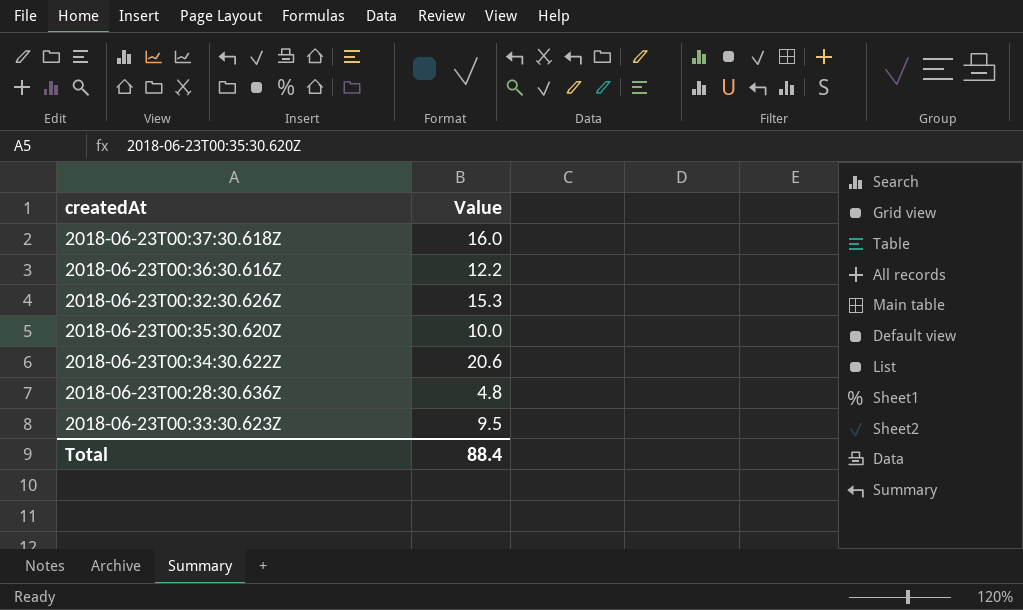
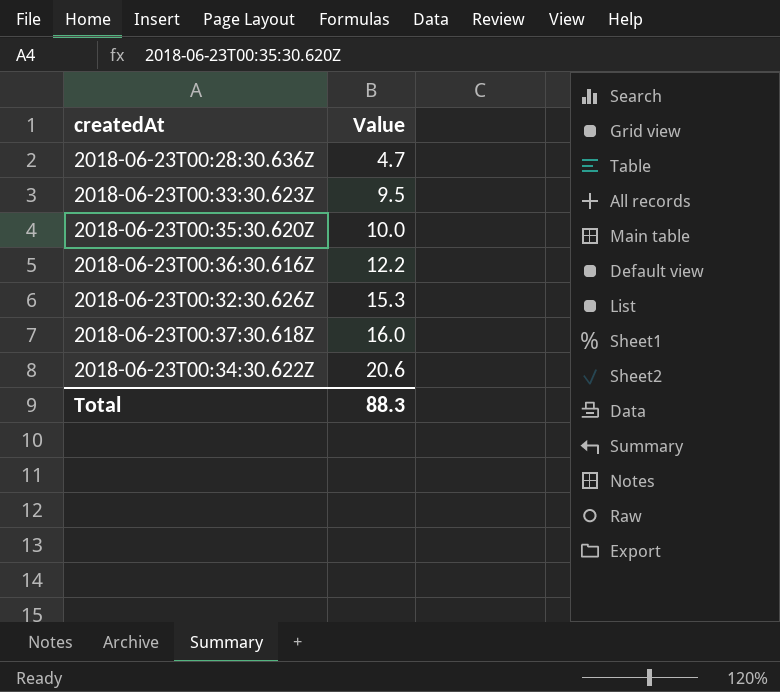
row order: none -> Value ascending
2018-06-23T00:28:30.636Z | Value: 4.8 -> 4.7
Total | Value: 88.4 -> 88.3

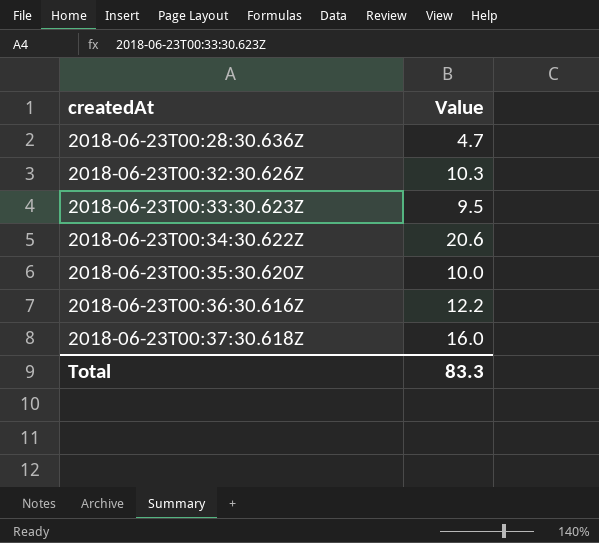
row order: Value ascending -> createdAt ascending
2018-06-23T00:32:30.626Z | Value: 15.3 -> 10.3
Total | Value: 88.3 -> 83.3

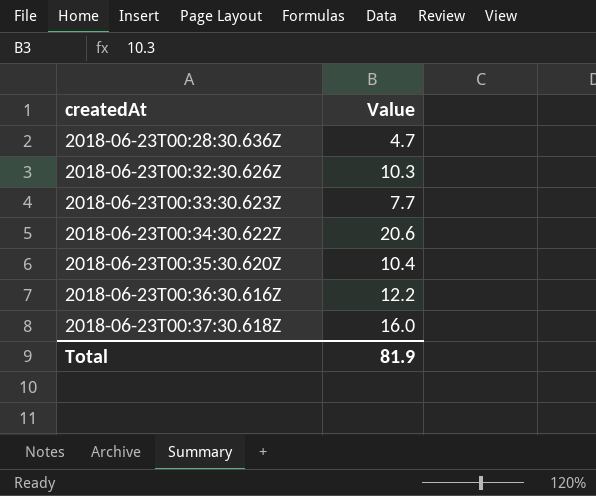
2018-06-23T00:33:30.623Z | Value: 9.5 -> 7.7
2018-06-23T00:35:30.620Z | Value: 10.0 -> 10.4
Total | Value: 83.3 -> 81.9

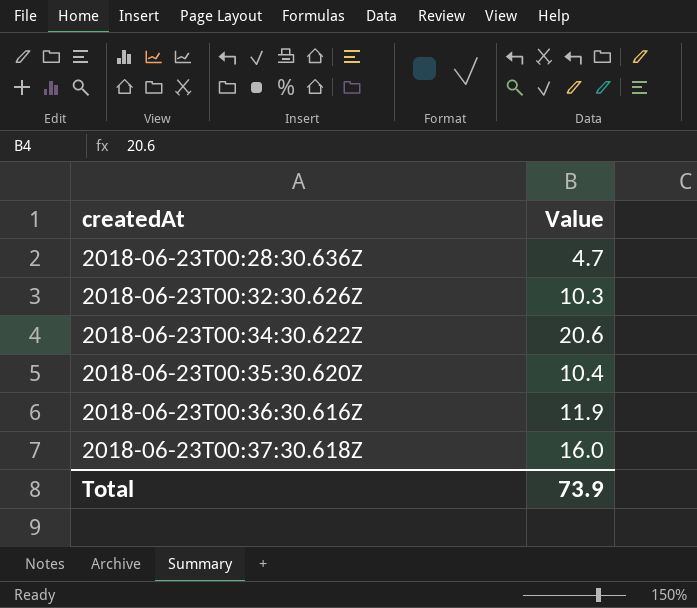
row 2018-06-23T00:33:30.623Z: 7.7 -> none
2018-06-23T00:36:30.616Z | Value: 12.2 -> 11.9
Total | Value: 81.9 -> 73.9

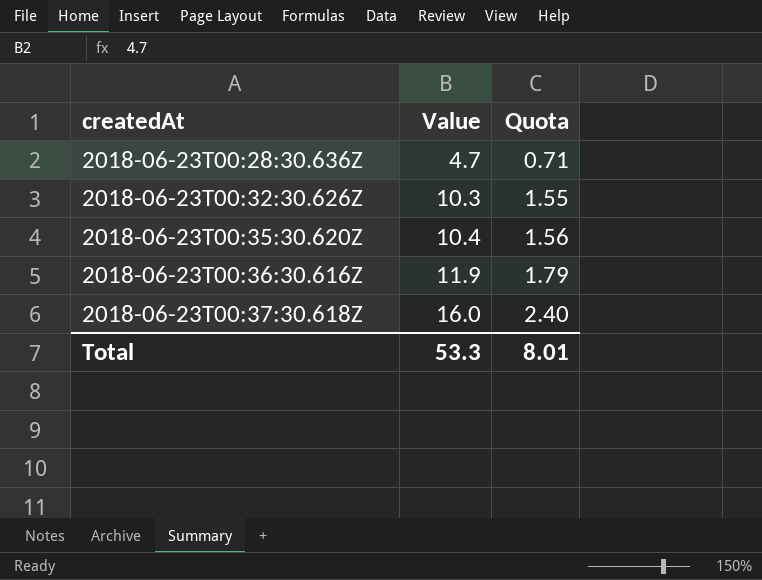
column Quota | formula: none -> [Value] * 0.15
row 2018-06-23T00:34:30.622Z: 20.6 -> none
Total | Value: 73.9 -> 53.3

